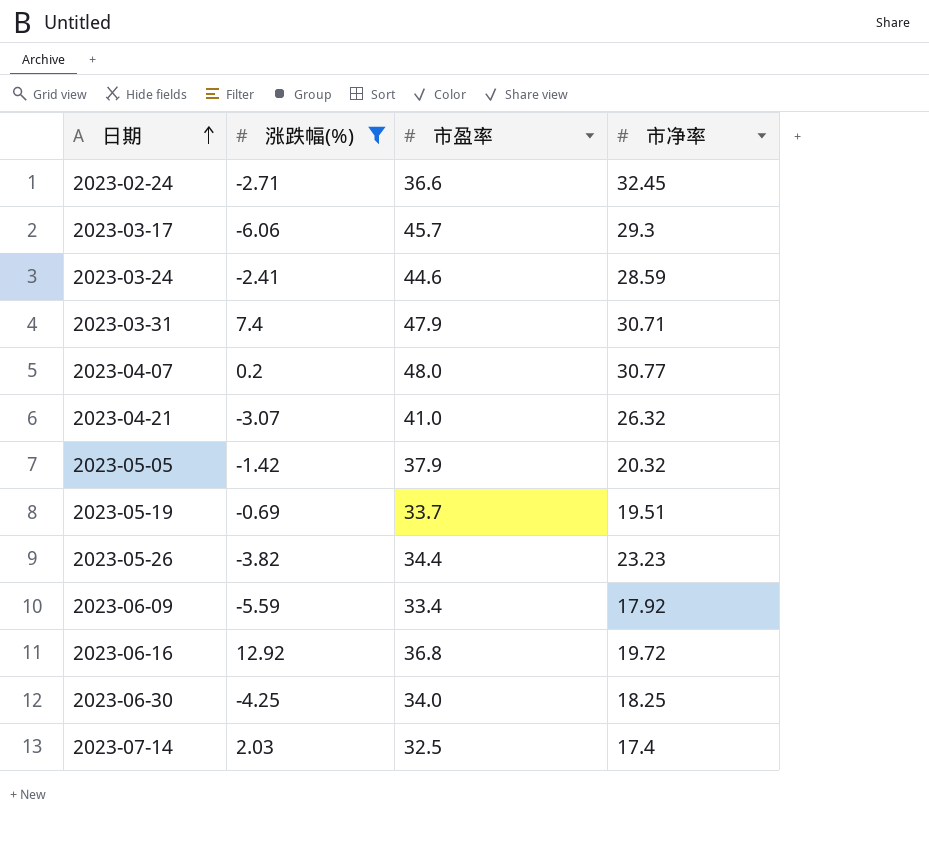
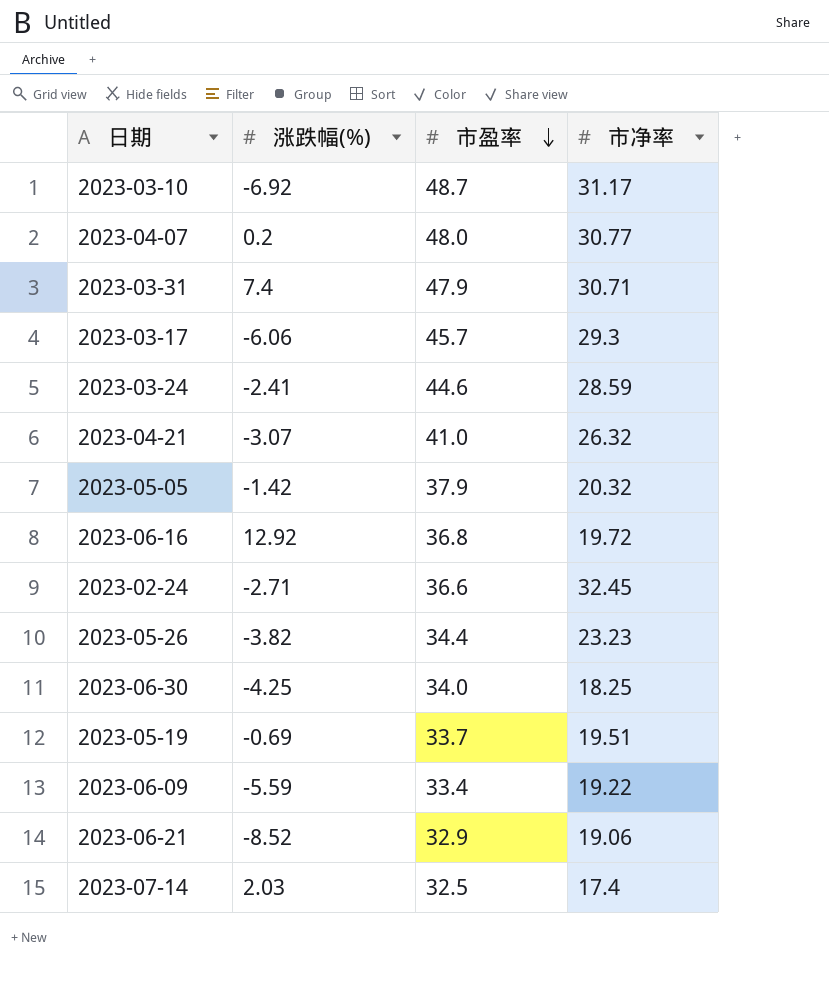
filter: 涨跌幅(%) >= -6.06 -> none
row order: 日期 ascending -> 市盈率 descending
2023-06-09 | 市净率: 17.92 -> 19.22

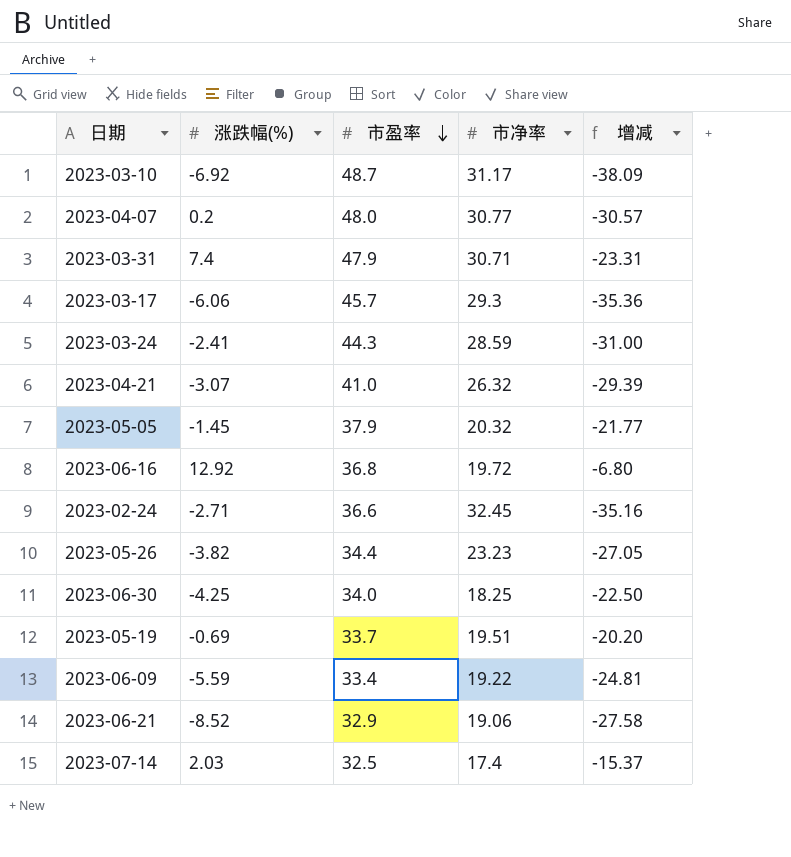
column 增减 | formula: none -> [涨跌幅(%)] - [市净率]
2023-03-24 | 市盈率: 44.6 -> 44.3
2023-05-05 | 涨跌幅(%): -1.42 -> -1.45

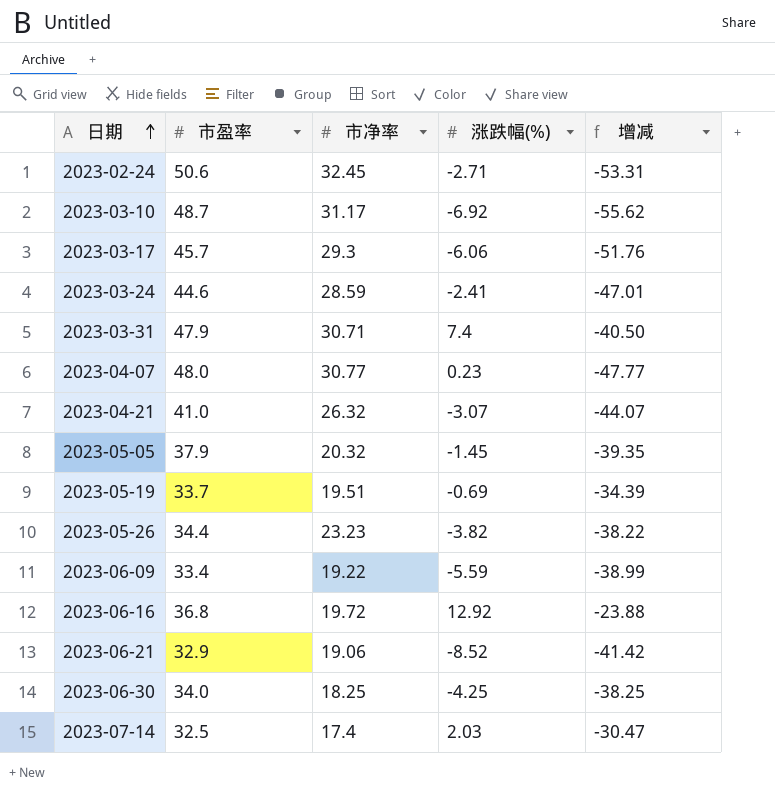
row order: 市盈率 descending -> 日期 ascending
column 涨跌幅(%) | position: 2 -> 4
column 增减 | formula: [涨跌幅(%)] - [市净率] -> [涨跌幅(%)] - [市盈率]
2023-02-24 | 市盈率: 36.6 -> 50.6
2023-03-24 | 市盈率: 44.3 -> 44.6
2023-04-07 | 涨跌幅(%): 0.2 -> 0.23

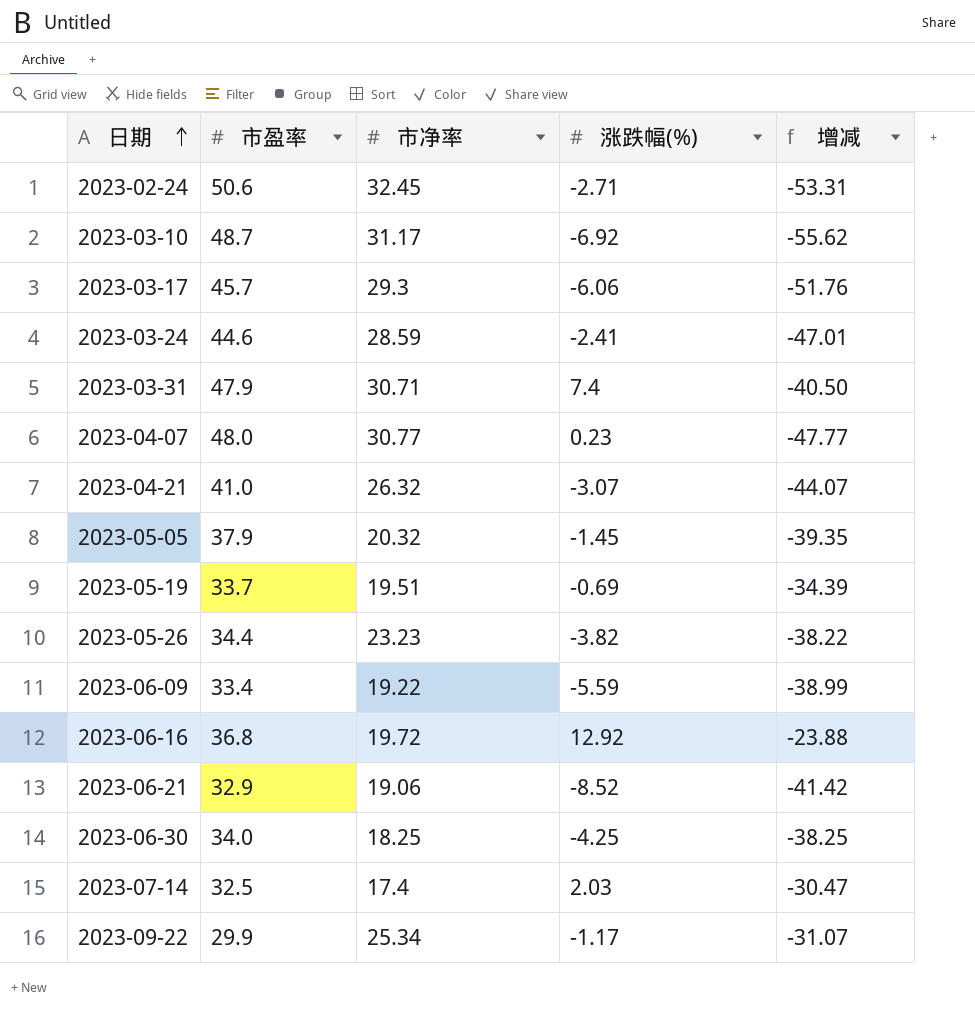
row 2023-09-22: none -> 29.9 | 25.34 | -1.17 | -31.07

